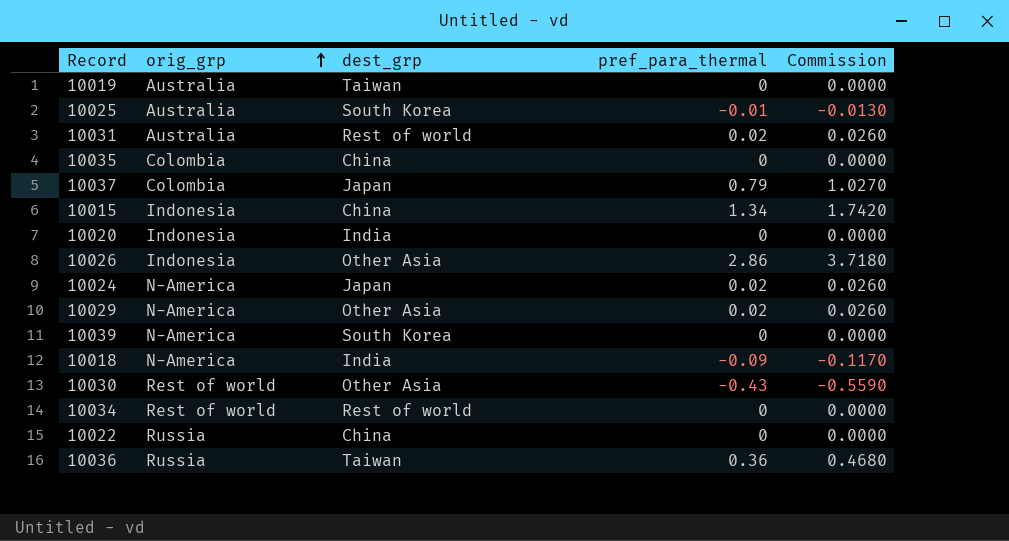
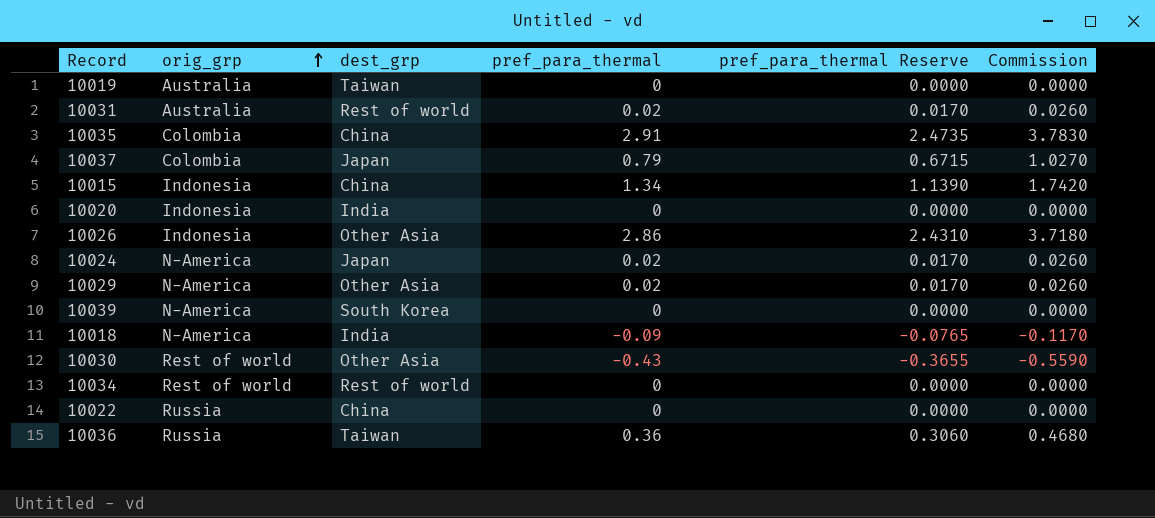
column pref_para_thermal Reserve | formula: none -> [pref_para_thermal] * 0.85
row 10025: Australia | South Korea | -0.01 | -0.0130 -> none
10035 | pref_para_thermal: 0 -> 2.91
10035 | Commission: 0.0000 -> 3.7830

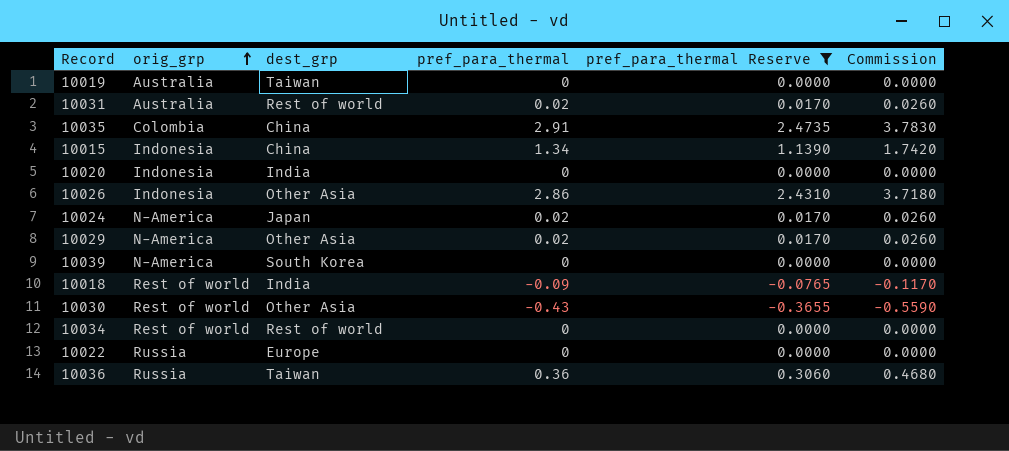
filter: none -> pref_para_thermal Reserve != 0.6715
10018 | orig_grp: N-America -> Rest of world
10022 | dest_grp: China -> Europe

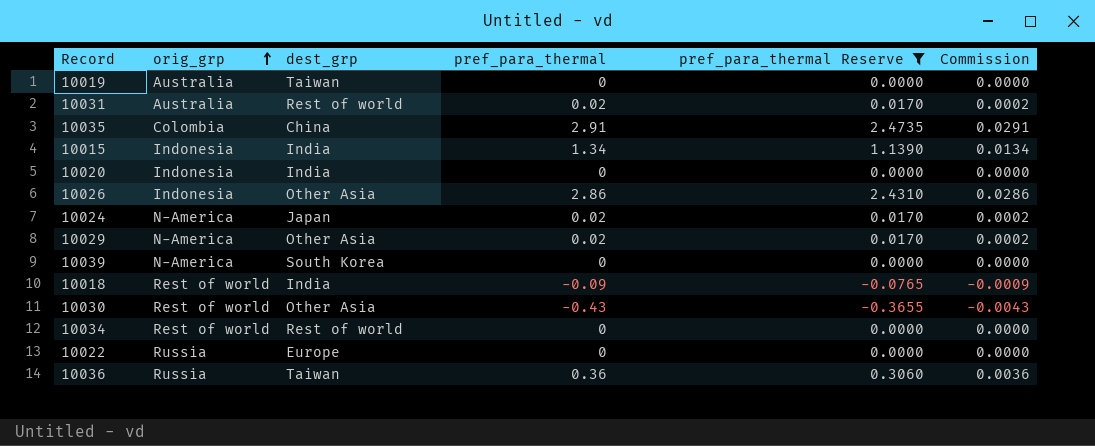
column Commission | formula: [pref_para_thermal] * 1.3 -> [pref_para_thermal] * 0.01
10015 | dest_grp: China -> India

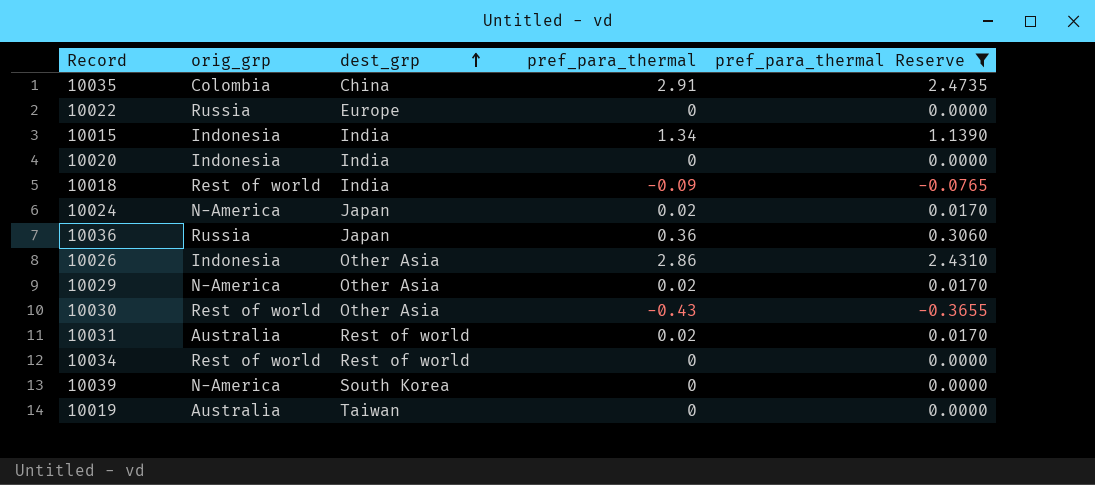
row order: orig_grp ascending -> dest_grp ascending
column Commission | formula: [pref_para_thermal] * 0.01 -> none
10036 | dest_grp: Taiwan -> Japan

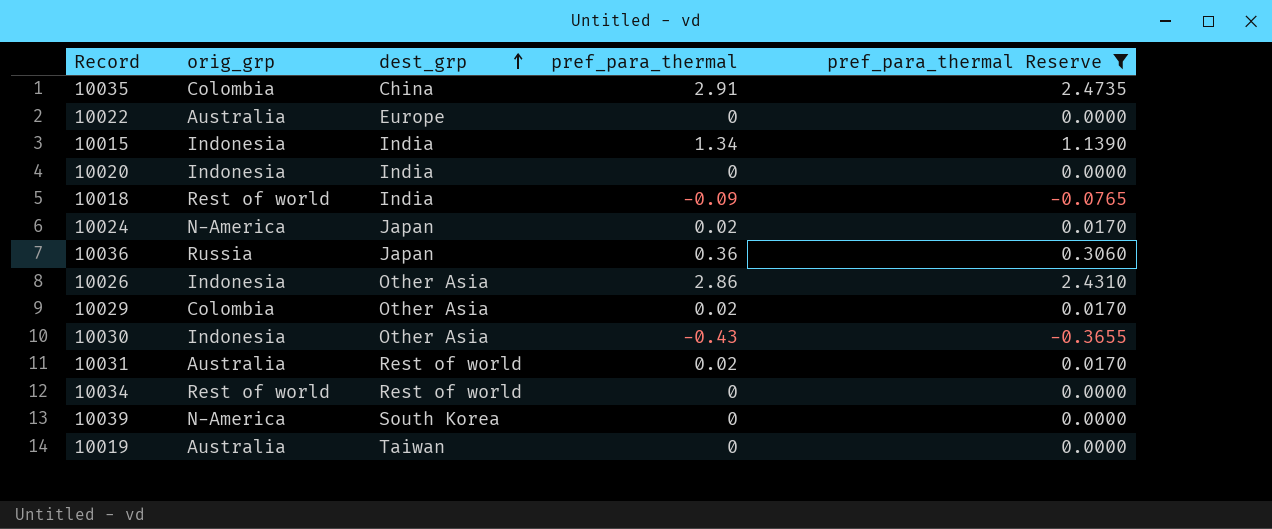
10022 | orig_grp: Russia -> Australia
10029 | orig_grp: N-America -> Colombia
10030 | orig_grp: Rest of world -> Indonesia

